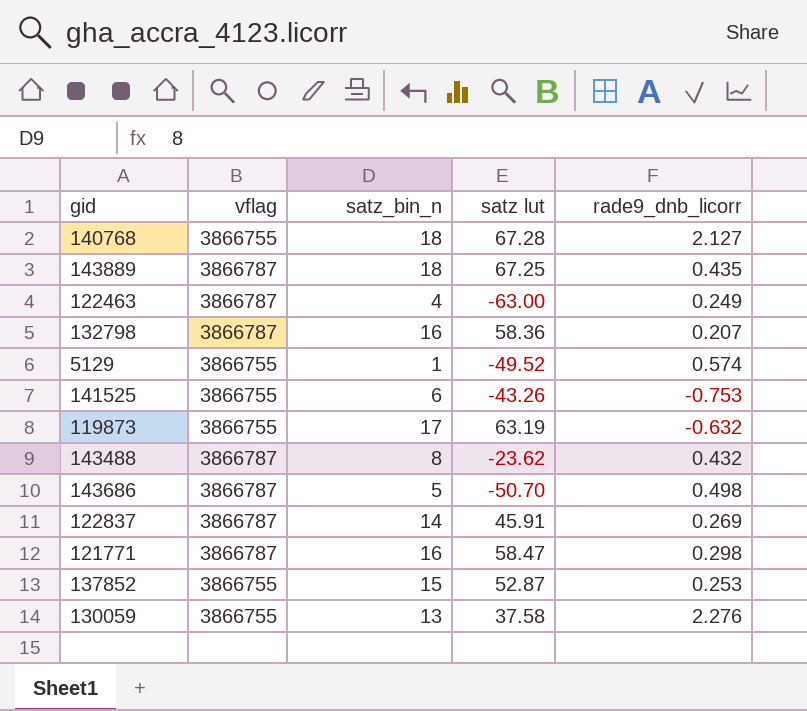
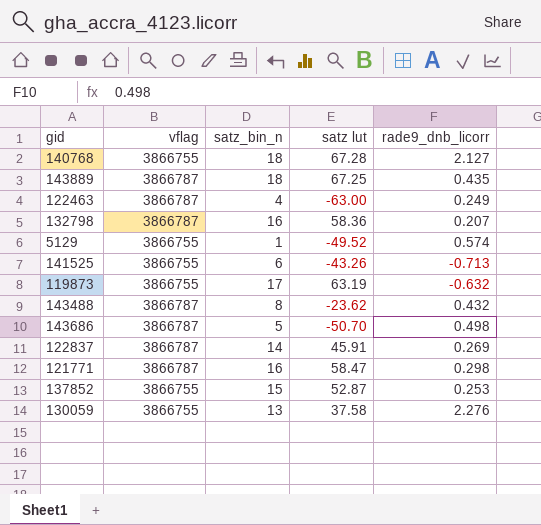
141525 | rade9_dnb_licorr: -0.753 -> -0.713

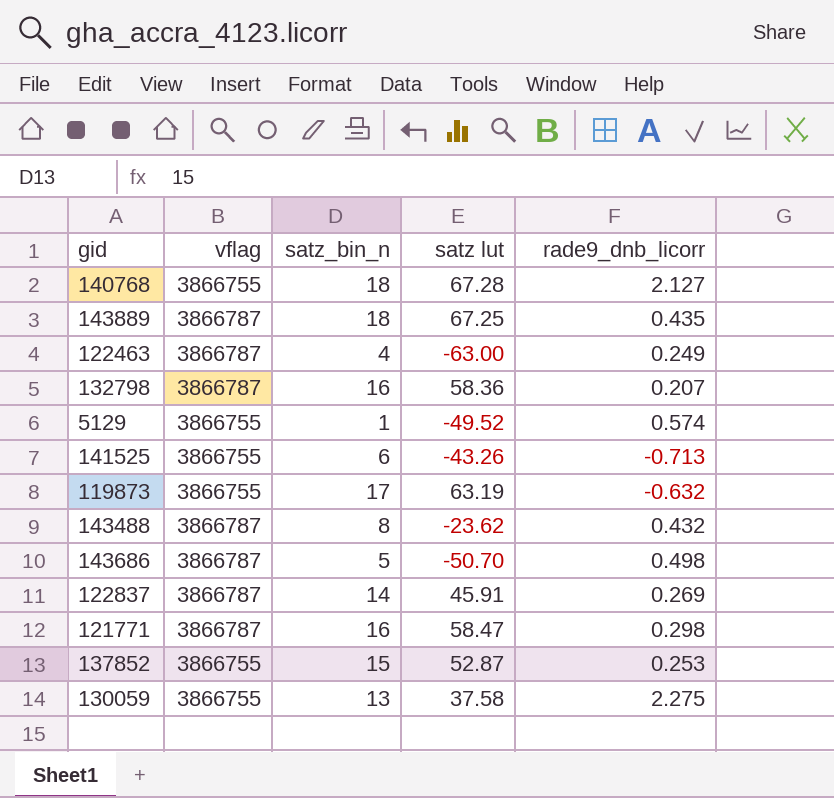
130059 | rade9_dnb_licorr: 2.276 -> 2.275

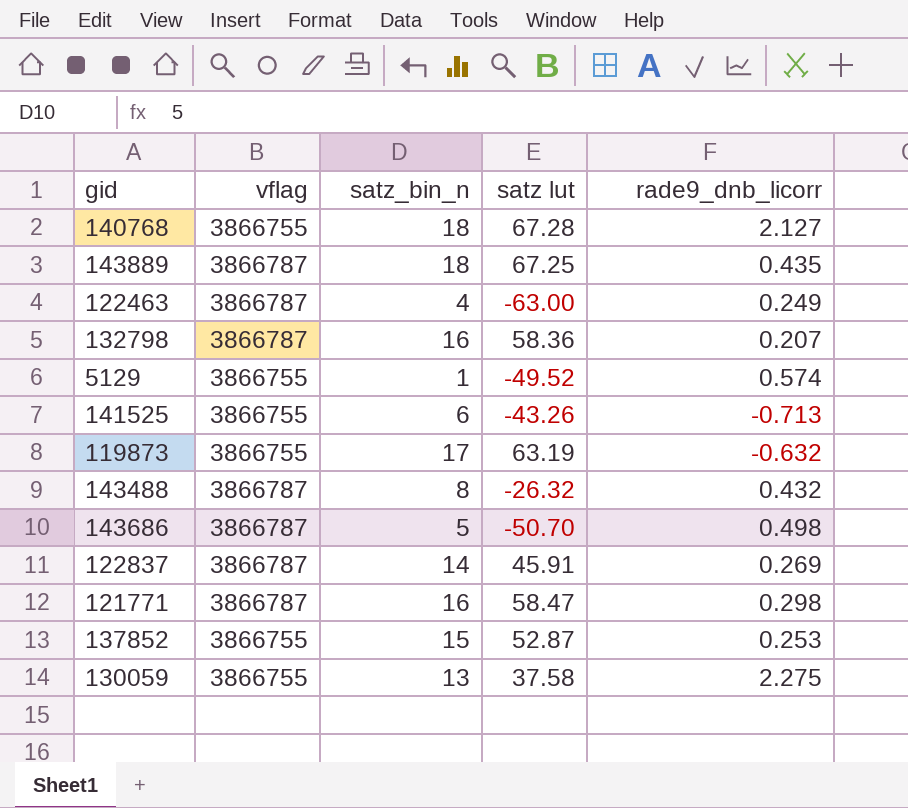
143488 | satz lut: -23.62 -> -26.32

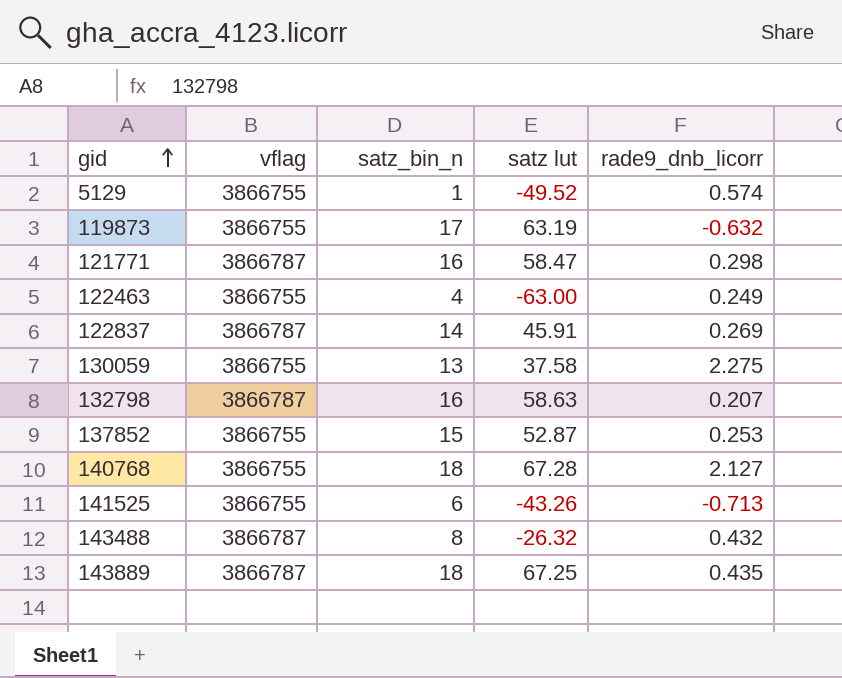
row order: none -> gid ascending
row 143686: 3866787 | 5 | -50.70 | 0.498 -> none
122463 | vflag: 3866787 -> 3866755
132798 | satz lut: 58.36 -> 58.63

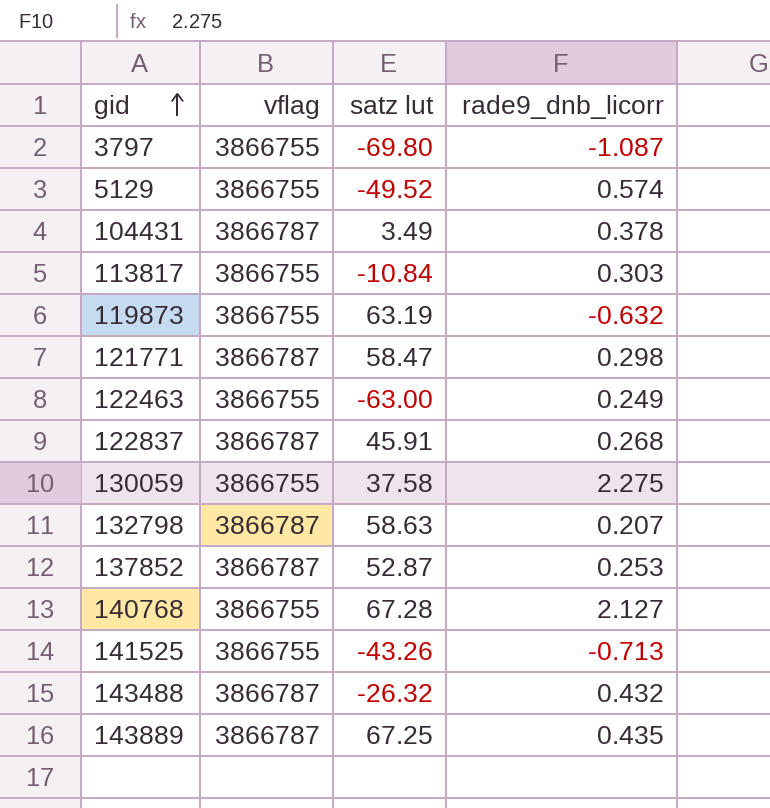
column satz_bin_n | position: 3 -> none
row 3797: none -> 3866755 | -69.80 | -1.087
row 104431: none -> 3866787 | 3.49 | 0.378
row 113817: none -> 3866755 | -10.84 | 0.303
122837 | rade9_dnb_licorr: 0.269 -> 0.268
137852 | vflag: 3866755 -> 3866787

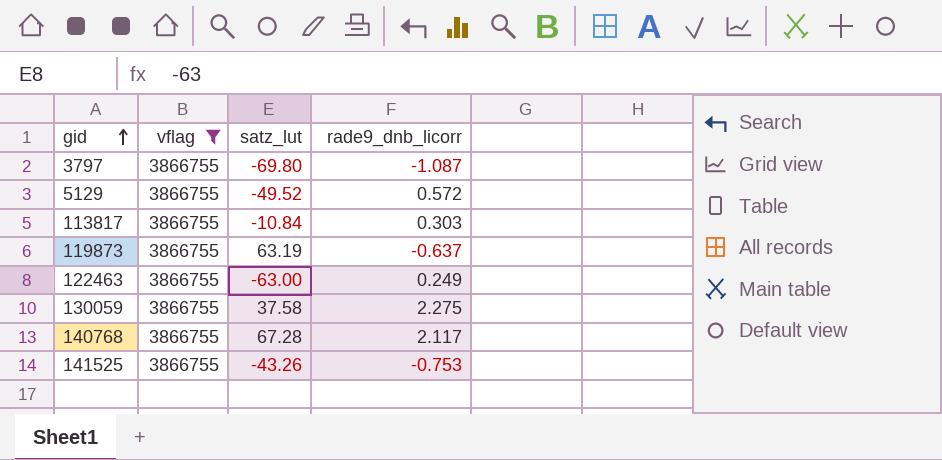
filter: none -> vflag = 3866755
column name: satz lut -> satz_lut
5129 | rade9_dnb_licorr: 0.574 -> 0.572
119873 | rade9_dnb_licorr: -0.632 -> -0.637
140768 | rade9_dnb_licorr: 2.127 -> 2.117
141525 | rade9_dnb_licorr: -0.713 -> -0.753

